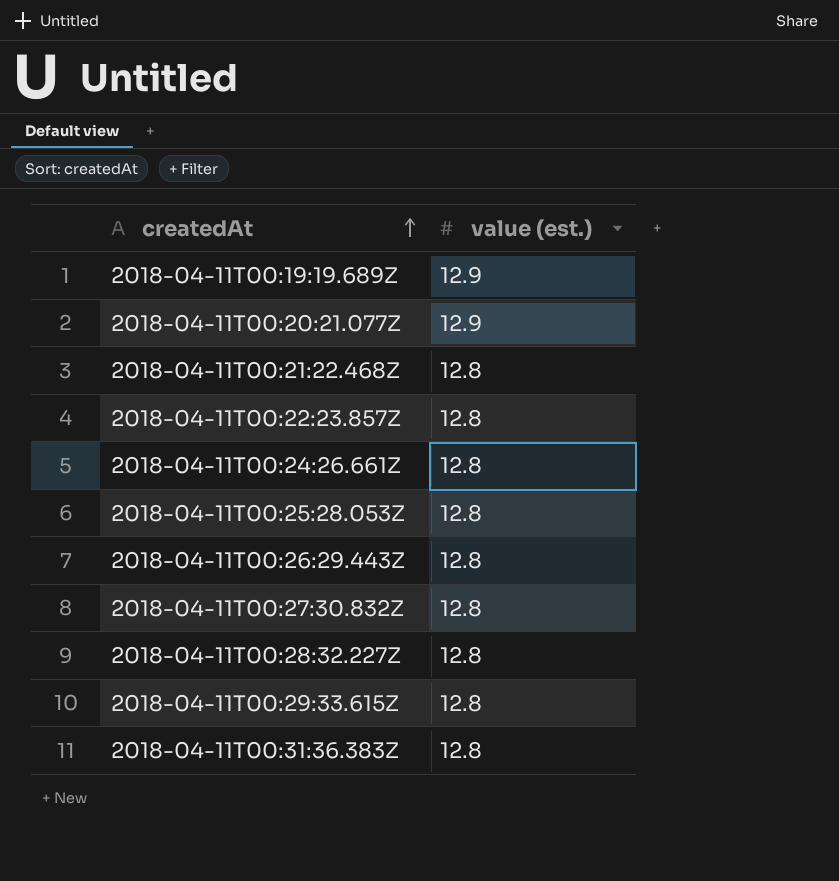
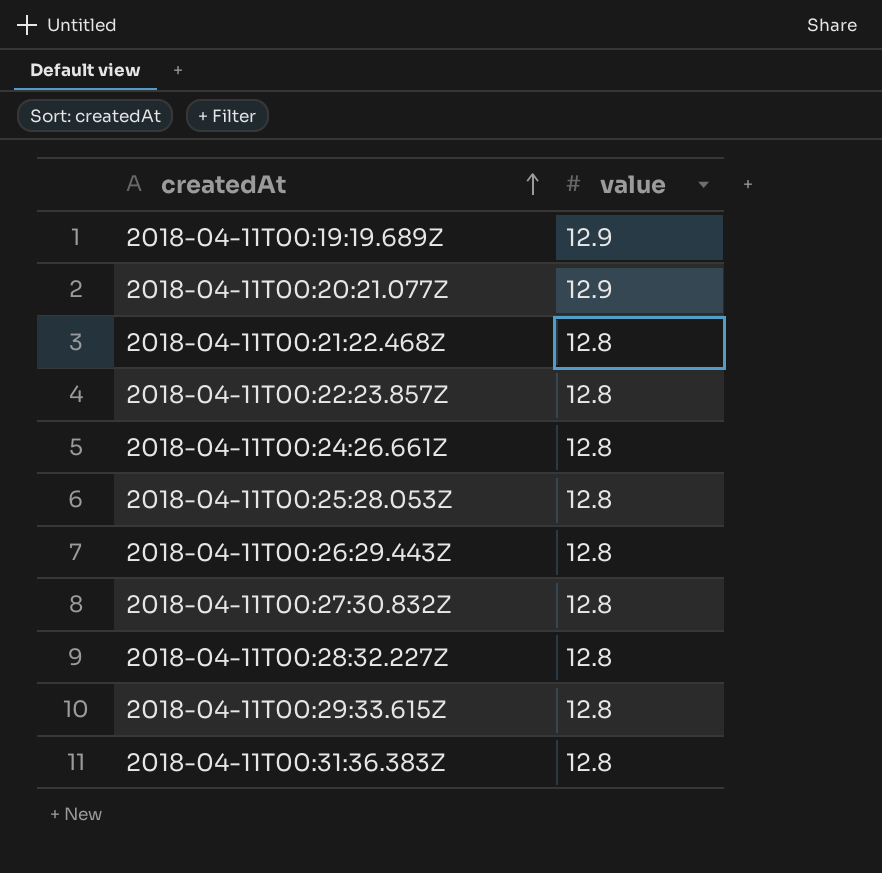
column name: value (est.) -> value

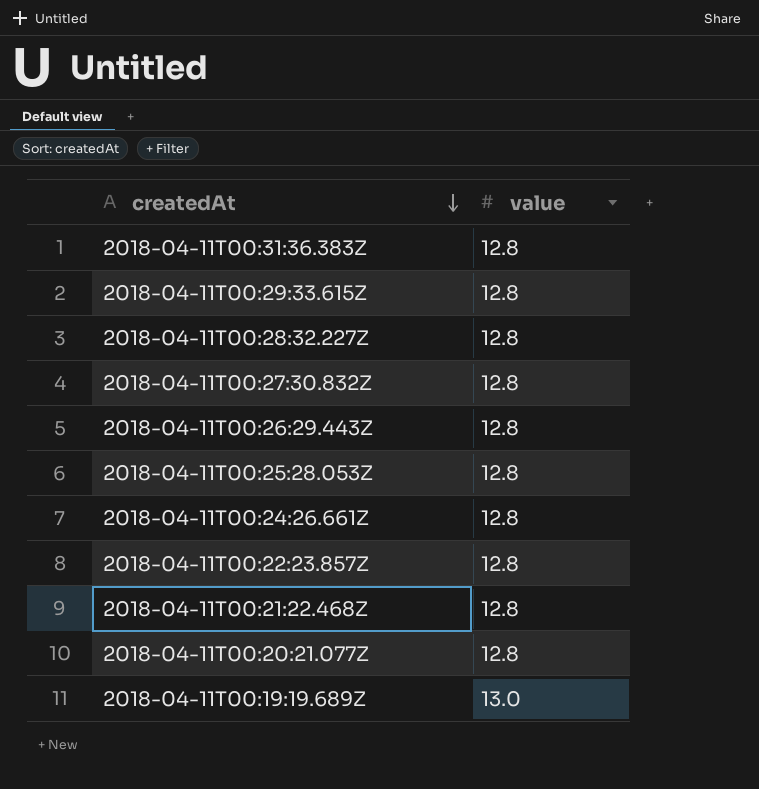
row order: createdAt ascending -> createdAt descending
2018-04-11T00:20:21.077Z | value: 12.9 -> 12.8
2018-04-11T00:19:19.689Z | value: 12.9 -> 13.0

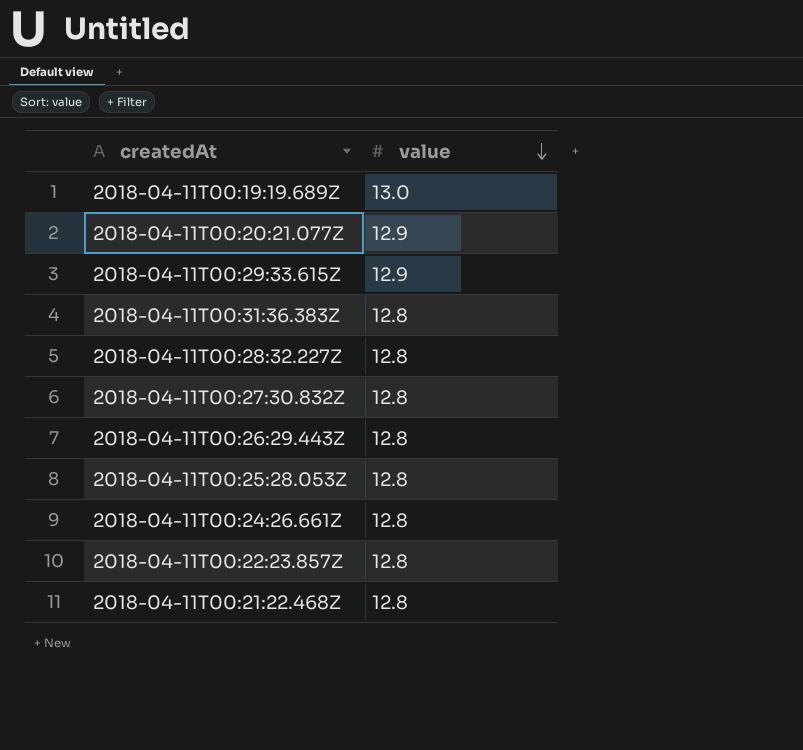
row order: createdAt descending -> value descending
2018-04-11T00:20:21.077Z | value: 12.8 -> 12.9
2018-04-11T00:29:33.615Z | value: 12.8 -> 12.9

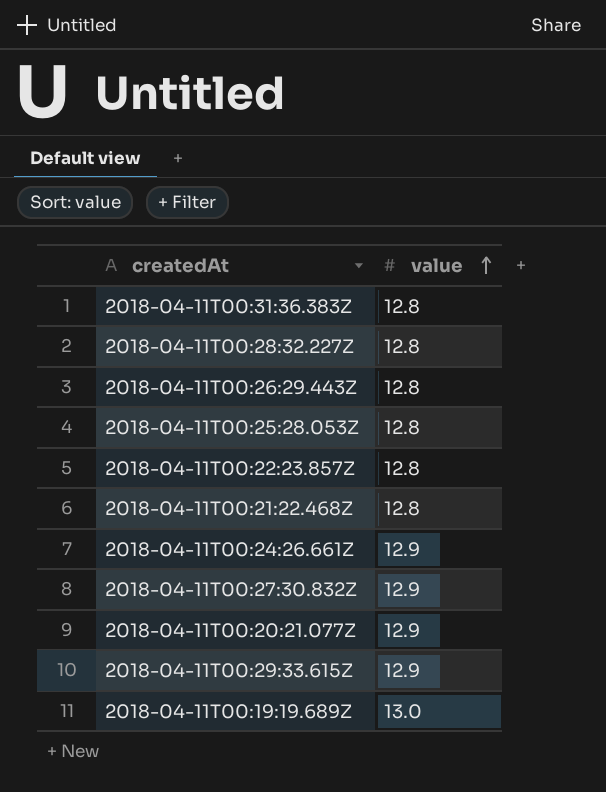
row order: value descending -> value ascending
2018-04-11T00:24:26.661Z | value: 12.8 -> 12.9
2018-04-11T00:27:30.832Z | value: 12.8 -> 12.9

